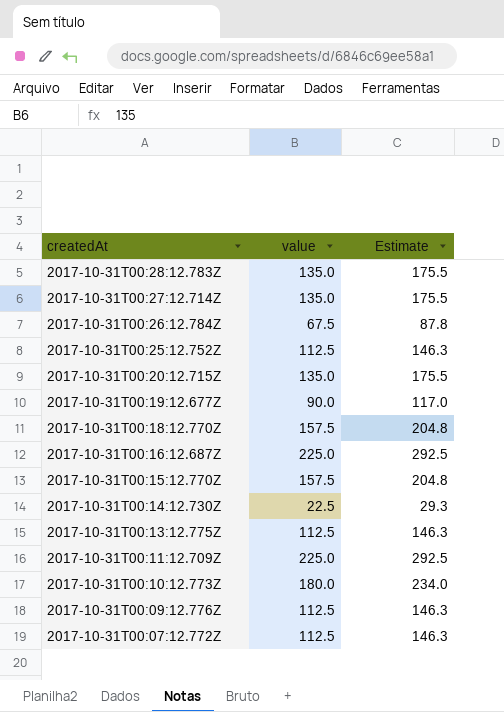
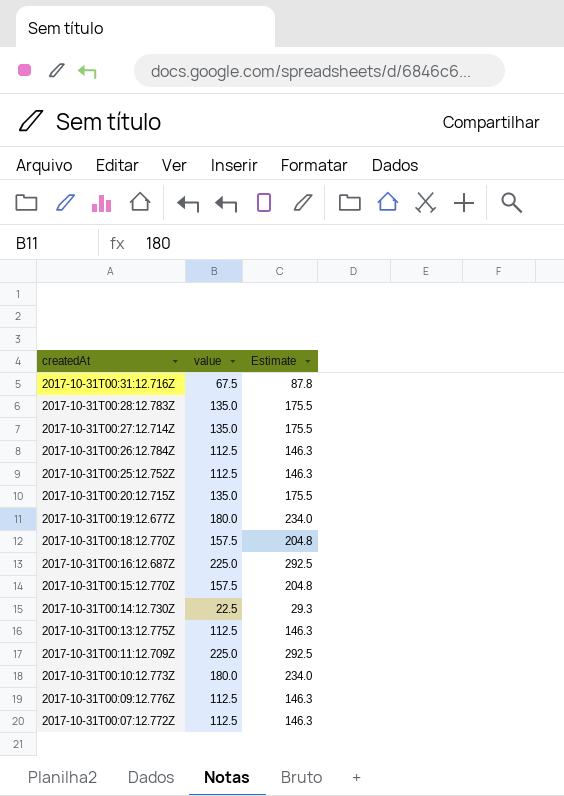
row 2017-10-31T00:31:12.716Z: none -> 67.5 | 87.8
2017-10-31T00:26:12.784Z | value: 67.5 -> 112.5
2017-10-31T00:26:12.784Z | Estimate: 87.8 -> 146.3
2017-10-31T00:19:12.677Z | value: 90.0 -> 180.0
2017-10-31T00:19:12.677Z | Estimate: 117.0 -> 234.0

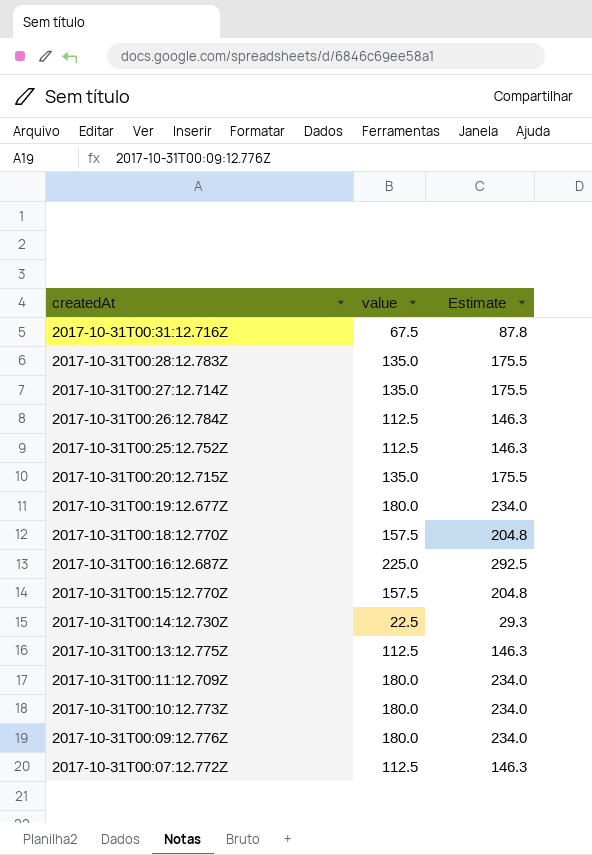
2017-10-31T00:11:12.709Z | value: 225.0 -> 180.0
2017-10-31T00:11:12.709Z | Estimate: 292.5 -> 234.0
2017-10-31T00:09:12.776Z | value: 112.5 -> 180.0
2017-10-31T00:09:12.776Z | Estimate: 146.3 -> 234.0

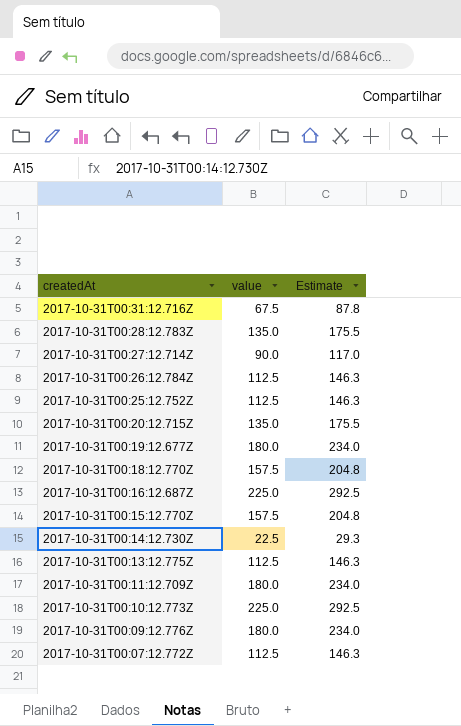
2017-10-31T00:27:12.714Z | value: 135.0 -> 90.0
2017-10-31T00:27:12.714Z | Estimate: 175.5 -> 117.0
2017-10-31T00:10:12.773Z | value: 180.0 -> 225.0
2017-10-31T00:10:12.773Z | Estimate: 234.0 -> 292.5

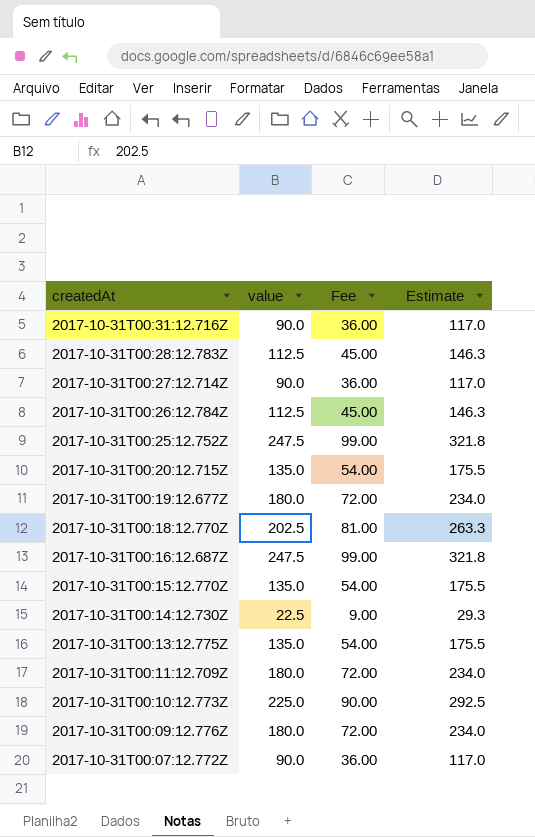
column Fee | formula: none -> [value] * 0.4
2017-10-31T00:31:12.716Z | value: 67.5 -> 90.0
2017-10-31T00:31:12.716Z | Estimate: 87.8 -> 117.0
2017-10-31T00:28:12.783Z | value: 135.0 -> 112.5
2017-10-31T00:28:12.783Z | Estimate: 175.5 -> 146.3
2017-10-31T00:25:12.752Z | value: 112.5 -> 247.5
2017-10-31T00:25:12.752Z | Estimate: 146.3 -> 321.8
2017-10-31T00:18:12.770Z | value: 157.5 -> 202.5
2017-10-31T00:18:12.770Z | Estimate: 204.8 -> 263.3
2017-10-31T00:16:12.687Z | value: 225.0 -> 247.5
2017-10-31T00:16:12.687Z | Estimate: 292.5 -> 321.8
2017-10-31T00:15:12.770Z | value: 157.5 -> 135.0
2017-10-31T00:15:12.770Z | Estimate: 204.8 -> 175.5
2017-10-31T00:13:12.775Z | value: 112.5 -> 135.0
2017-10-31T00:13:12.775Z | Estimate: 146.3 -> 175.5
2017-10-31T00:07:12.772Z | value: 112.5 -> 90.0
2017-10-31T00:07:12.772Z | Estimate: 146.3 -> 117.0

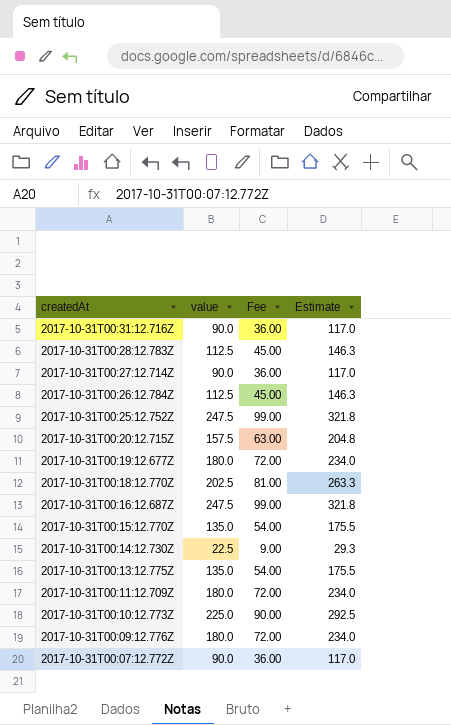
2017-10-31T00:20:12.715Z | value: 135.0 -> 157.5
2017-10-31T00:20:12.715Z | Fee: 54.00 -> 63.00
2017-10-31T00:20:12.715Z | Estimate: 175.5 -> 204.8

